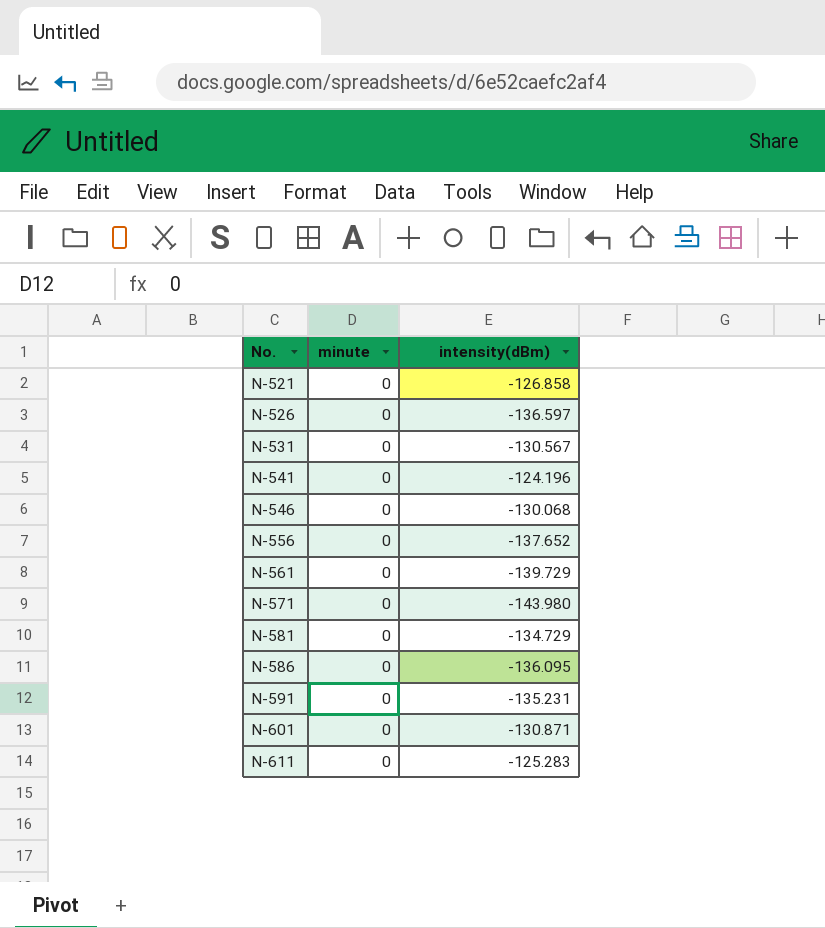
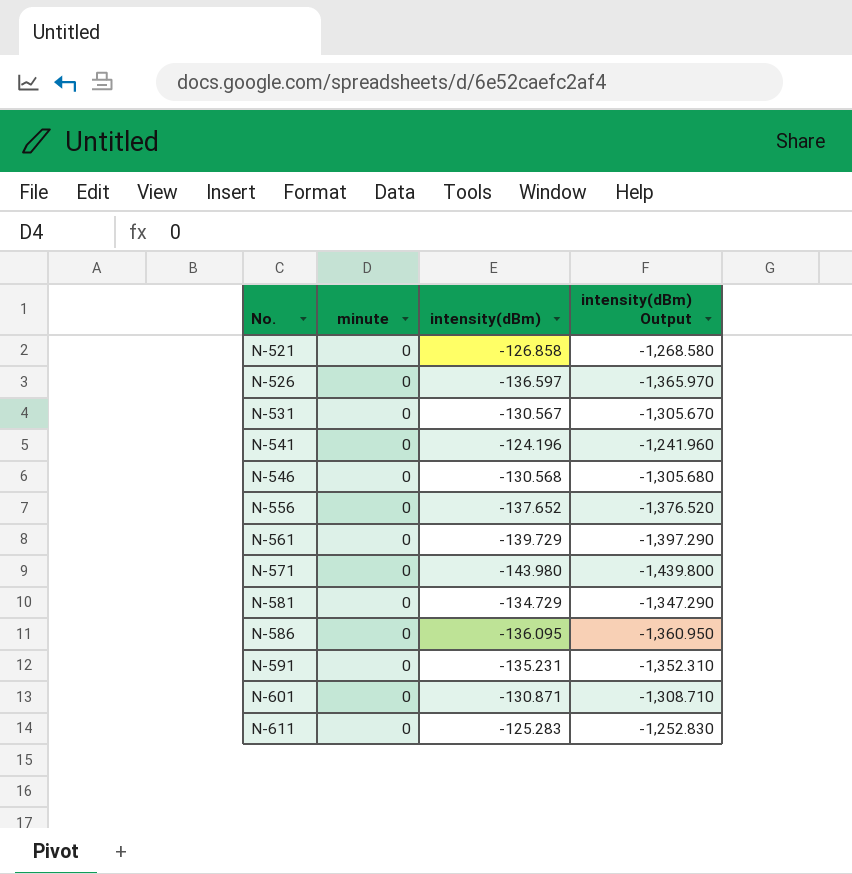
column intensity(dBm) Output | formula: none -> [intensity(dBm)] * 10
N-546 | intensity(dBm): -130.068 -> -130.568

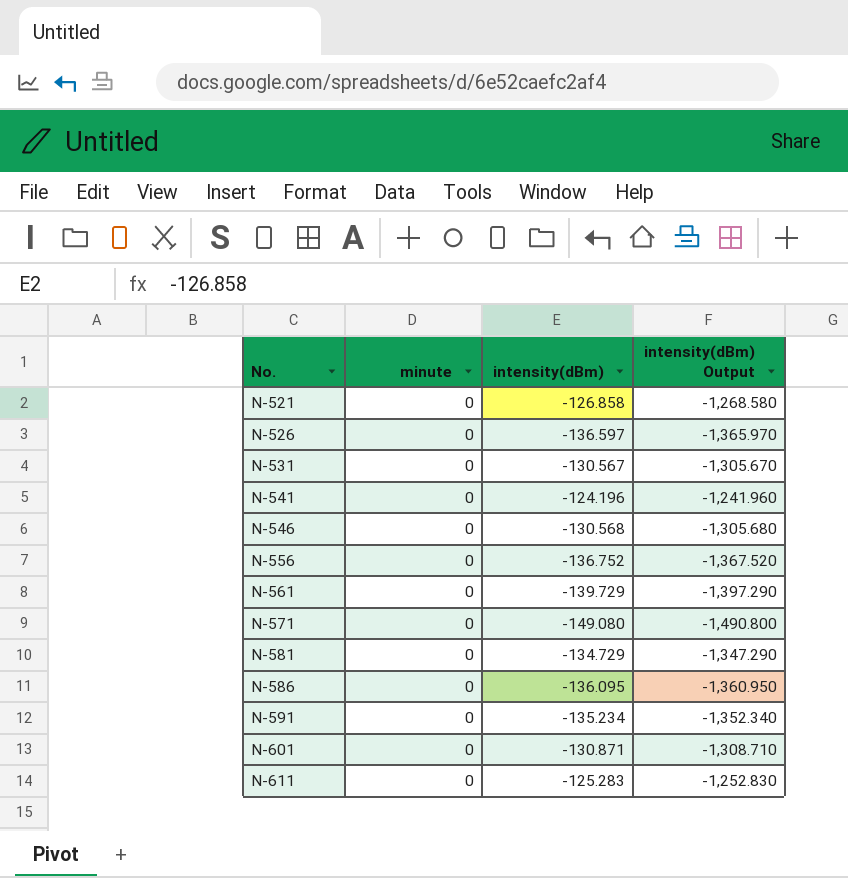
N-556 | intensity(dBm): -137.652 -> -136.752
N-556 | intensity(dBm) Output: -1,376.520 -> -1,367.520
N-571 | intensity(dBm): -143.980 -> -149.080
N-571 | intensity(dBm) Output: -1,439.800 -> -1,490.800
N-591 | intensity(dBm): -135.231 -> -135.234
N-591 | intensity(dBm) Output: -1,352.310 -> -1,352.340

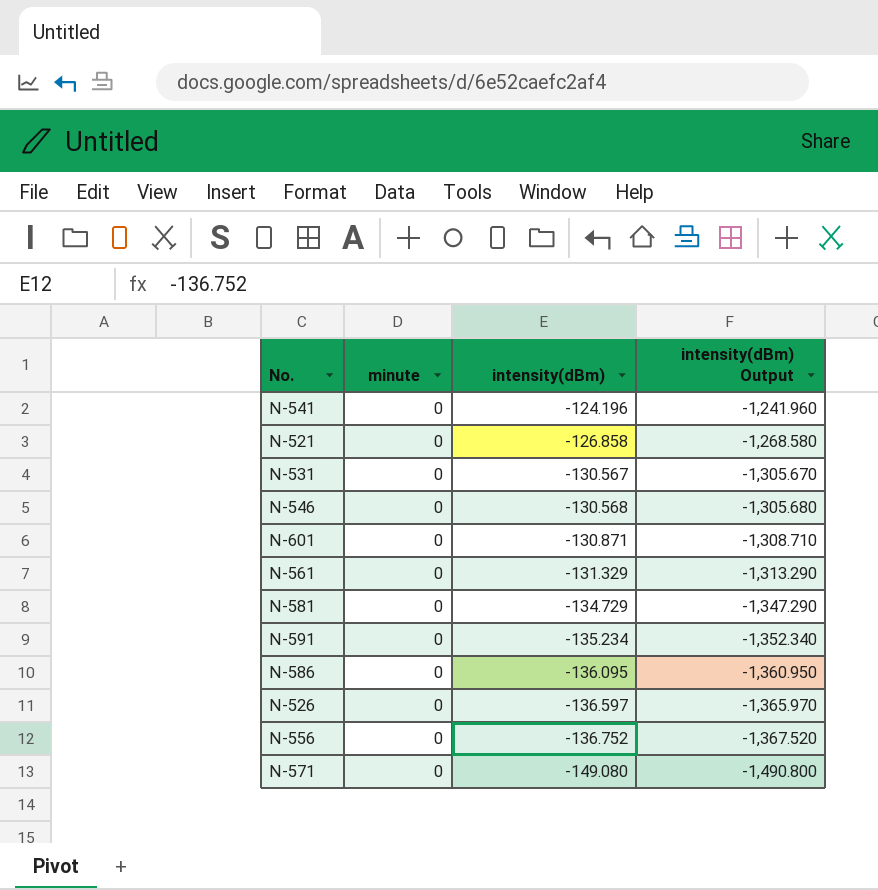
row order: No. ascending -> intensity(dBm) descending
row N-611: 0 | -125.283 | -1,252.830 -> none
N-561 | intensity(dBm): -139.729 -> -131.329
N-561 | intensity(dBm) Output: -1,397.290 -> -1,313.290

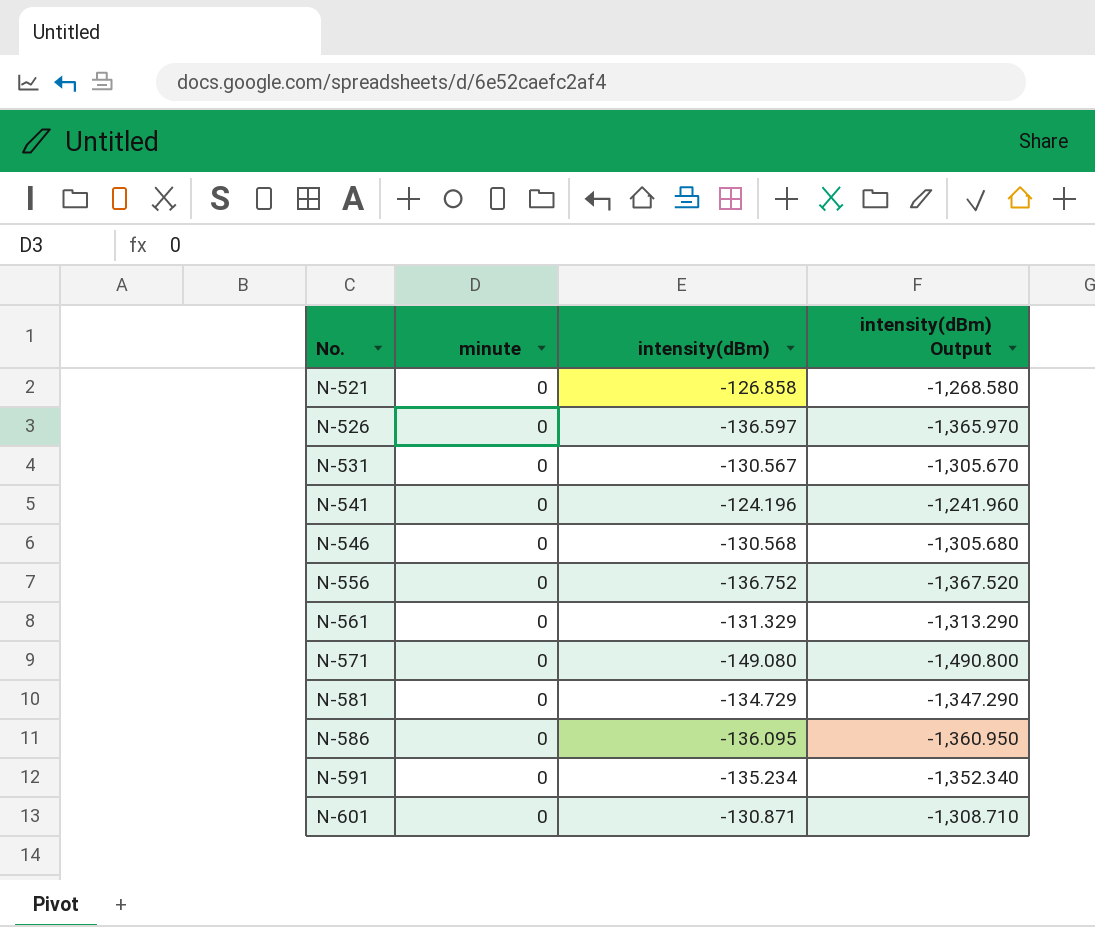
row order: intensity(dBm) descending -> No. ascending

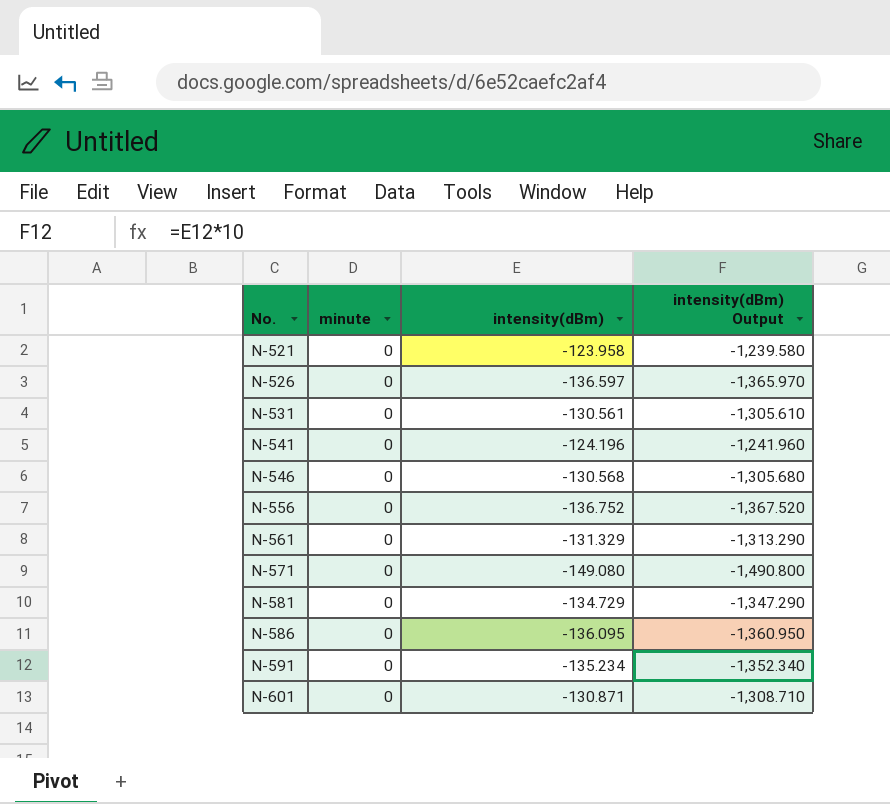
N-521 | intensity(dBm): -126.858 -> -123.958
N-521 | intensity(dBm) Output: -1,268.580 -> -1,239.580
N-531 | intensity(dBm): -130.567 -> -130.561
N-531 | intensity(dBm) Output: -1,305.670 -> -1,305.610

